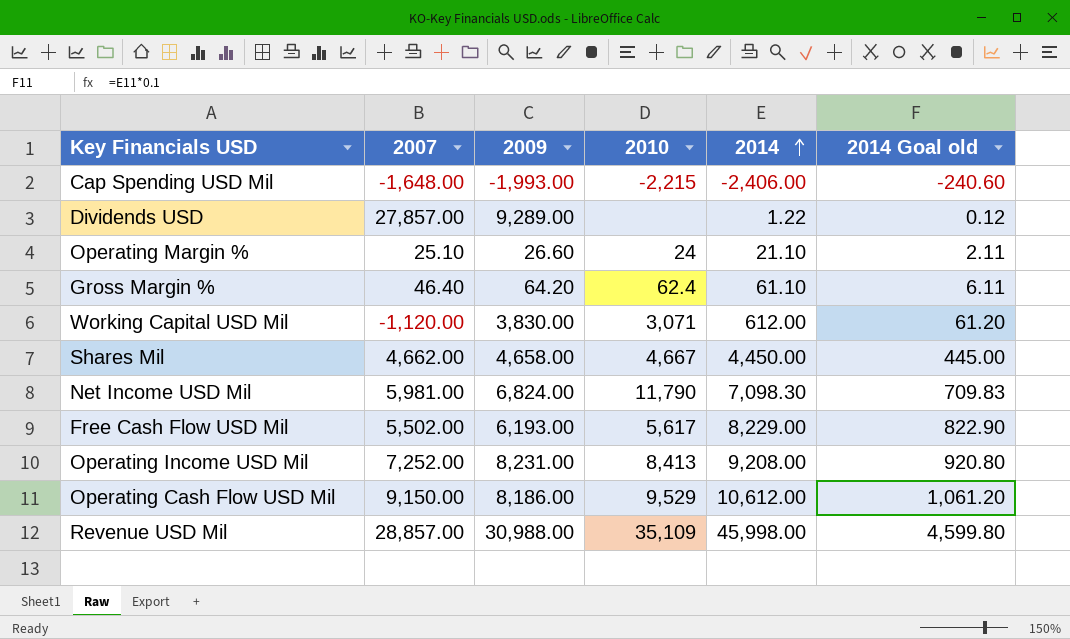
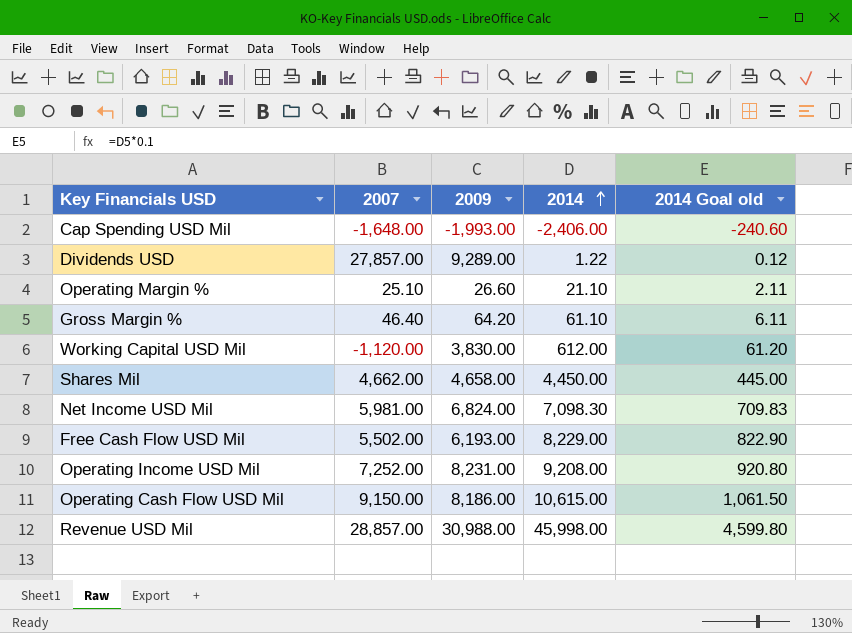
column 2010 | position: 4 -> none
Operating Cash Flow USD Mil | 2014: 10,612.00 -> 10,615.00
Operating Cash Flow USD Mil | 2014 Goal old: 1,061.20 -> 1,061.50

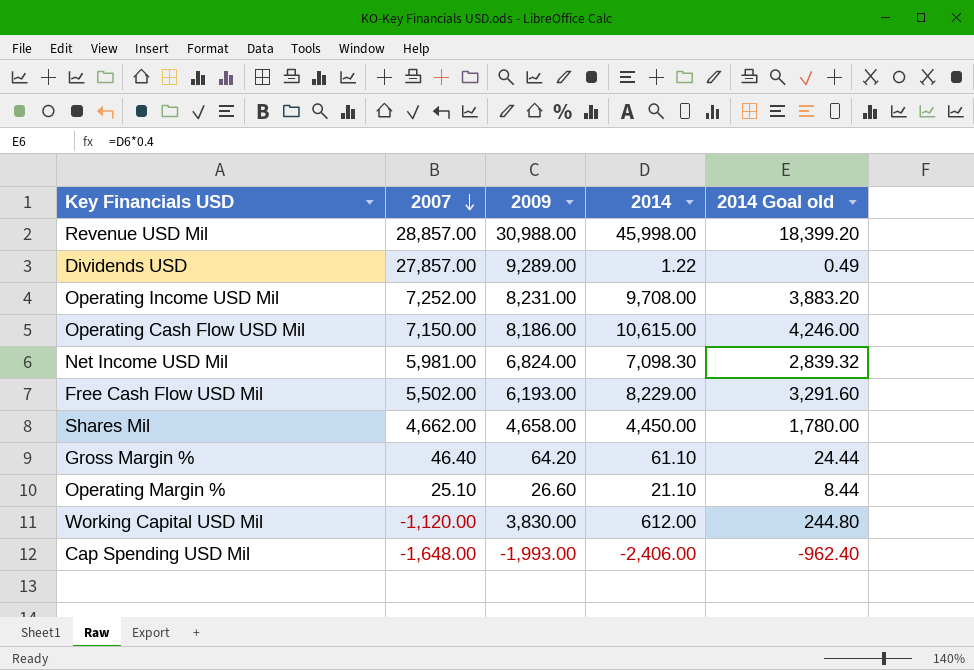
row order: 2014 ascending -> 2007 descending
column 2014 Goal old | formula: [2014] * 0.1 -> [2014] * 0.4
Operating Income USD Mil | 2014: 9,208.00 -> 9,708.00
Operating Cash Flow USD Mil | 2007: 9,150.00 -> 7,150.00

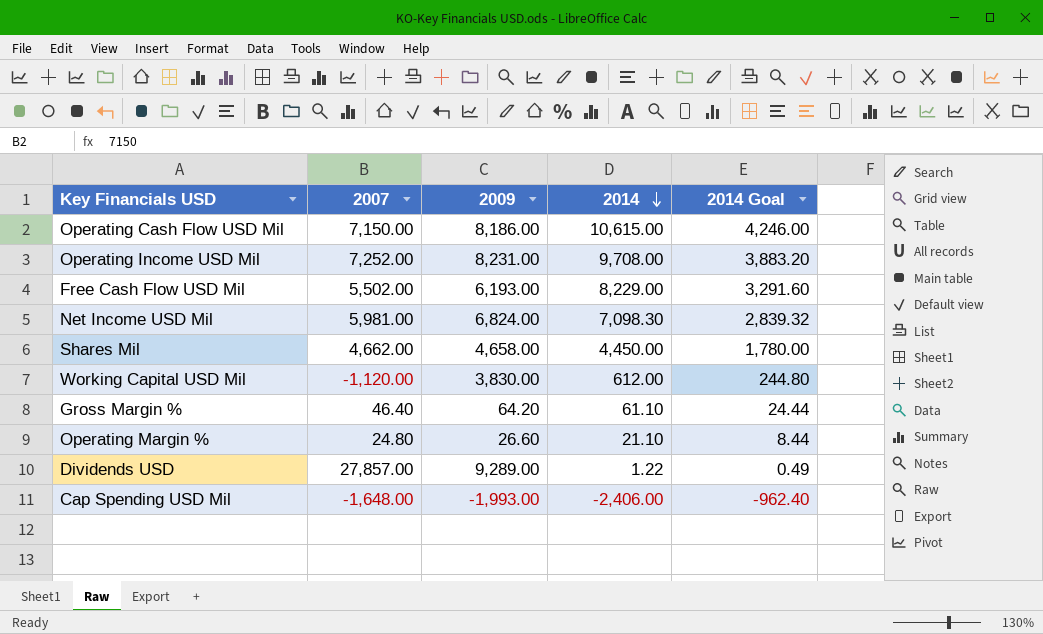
row order: 2007 descending -> 2014 descending
column name: 2014 Goal old -> 2014 Goal
row Revenue USD Mil: 28,857.00 | 30,988.00 | 45,998.00 | 18,399.20 -> none
Operating Margin % | 2007: 25.10 -> 24.80

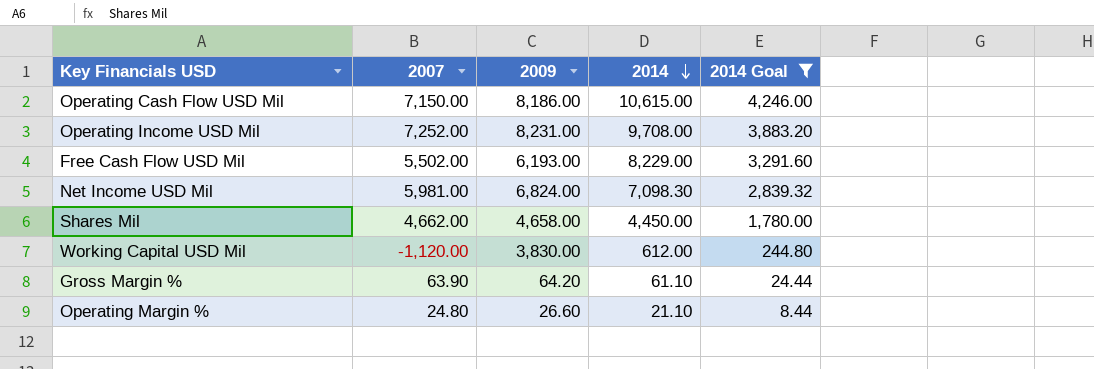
filter: none -> 2014 Goal >= 8.44
Gross Margin % | 2007: 46.40 -> 63.90

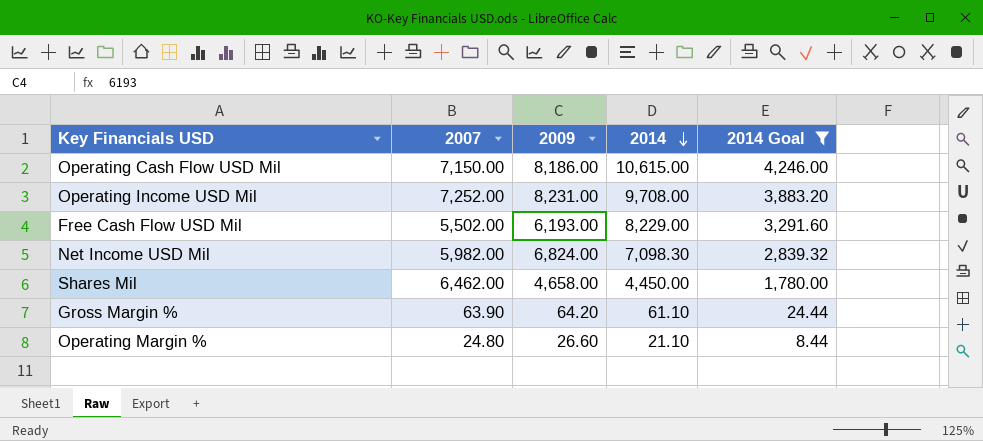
row Working Capital USD Mil: -1,120.00 | 3,830.00 | 612.00 | 244.80 -> none
Net Income USD Mil | 2007: 5,981.00 -> 5,982.00
Shares Mil | 2007: 4,662.00 -> 6,462.00

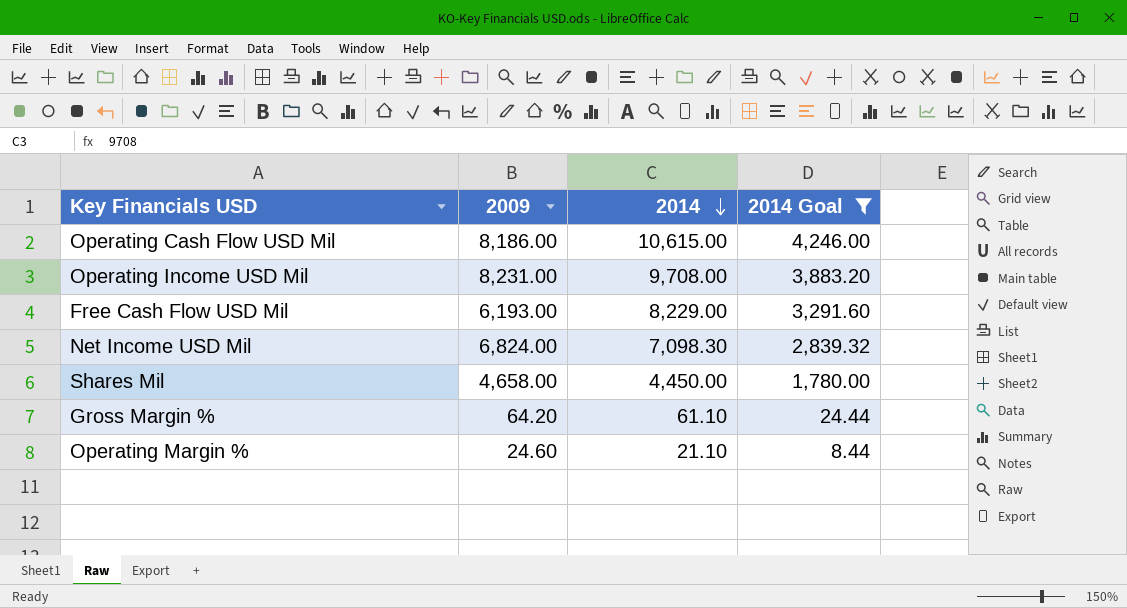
column 2007 | position: 2 -> none
Operating Margin % | 2009: 26.60 -> 24.60

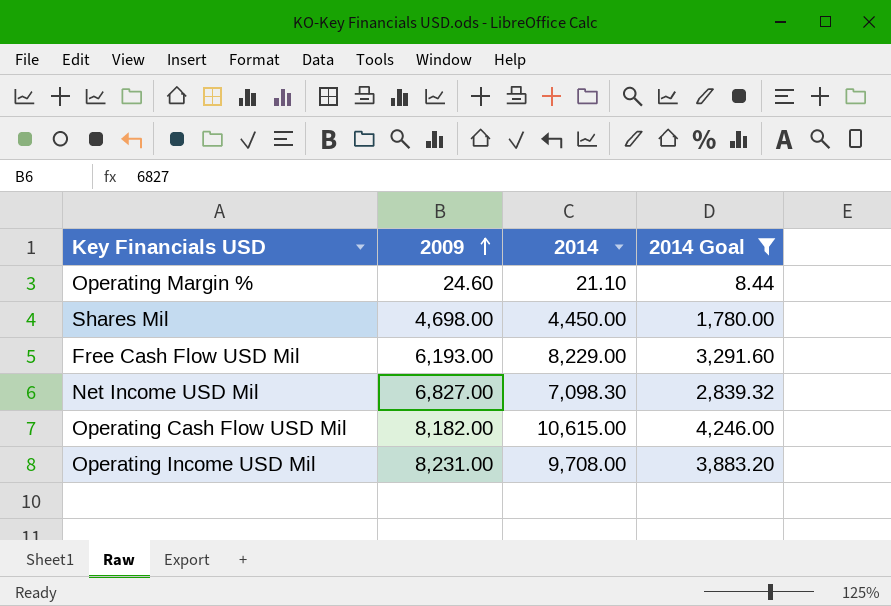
row order: 2014 descending -> 2009 ascending
row Gross Margin %: 64.20 | 61.10 | 24.44 -> none
Shares Mil | 2009: 4,658.00 -> 4,698.00
Net Income USD Mil | 2009: 6,824.00 -> 6,827.00
Operating Cash Flow USD Mil | 2009: 8,186.00 -> 8,182.00

